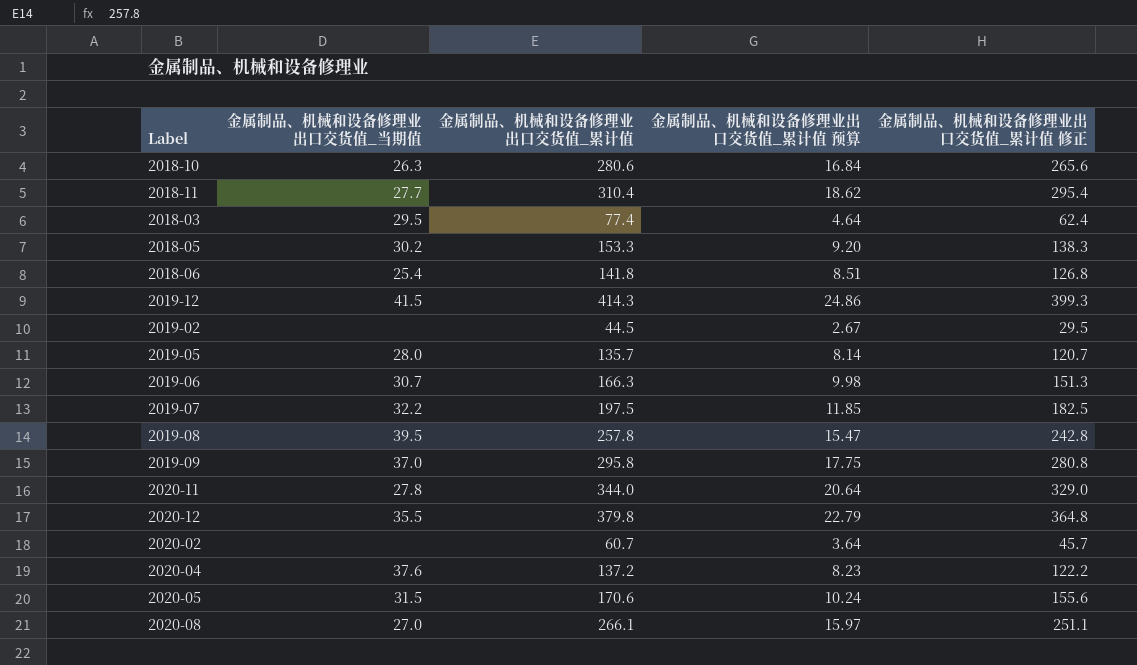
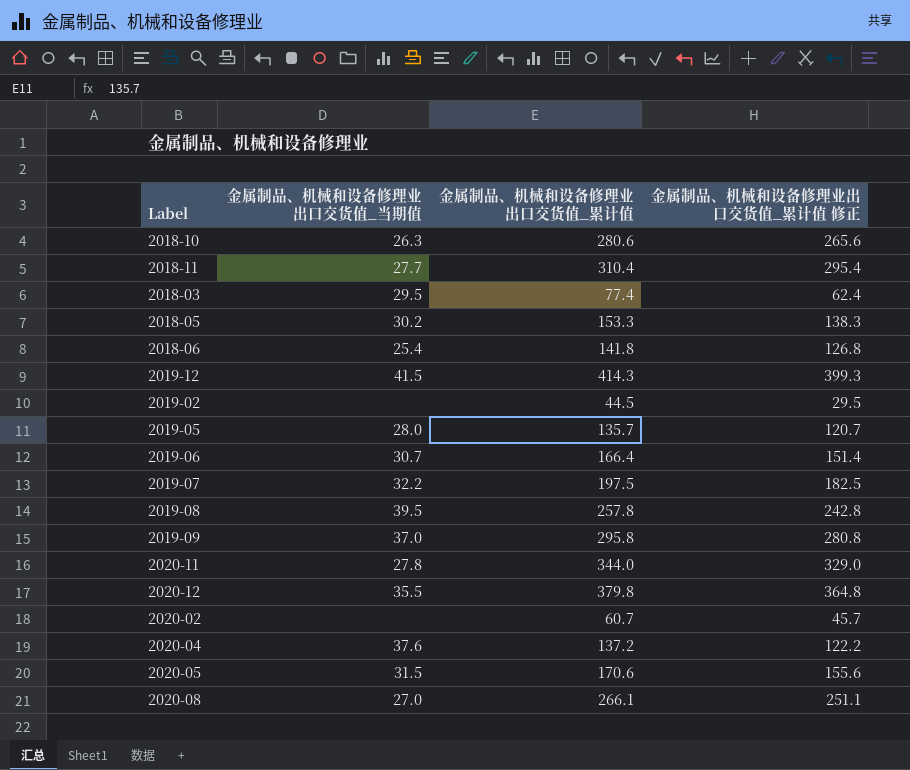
column 金属制品、机械和设备修理业出口交货值_累计值 预算 | formula: [金属制品、机械和设备修理业出口交货值_累计值] * 0.06 -> none
2019-06 | 金属制品、机械和设备修理业出口交货值_累计值: 166.3 -> 166.4
2019-06 | 金属制品、机械和设备修理业出口交货值_累计值 修正: 151.3 -> 151.4

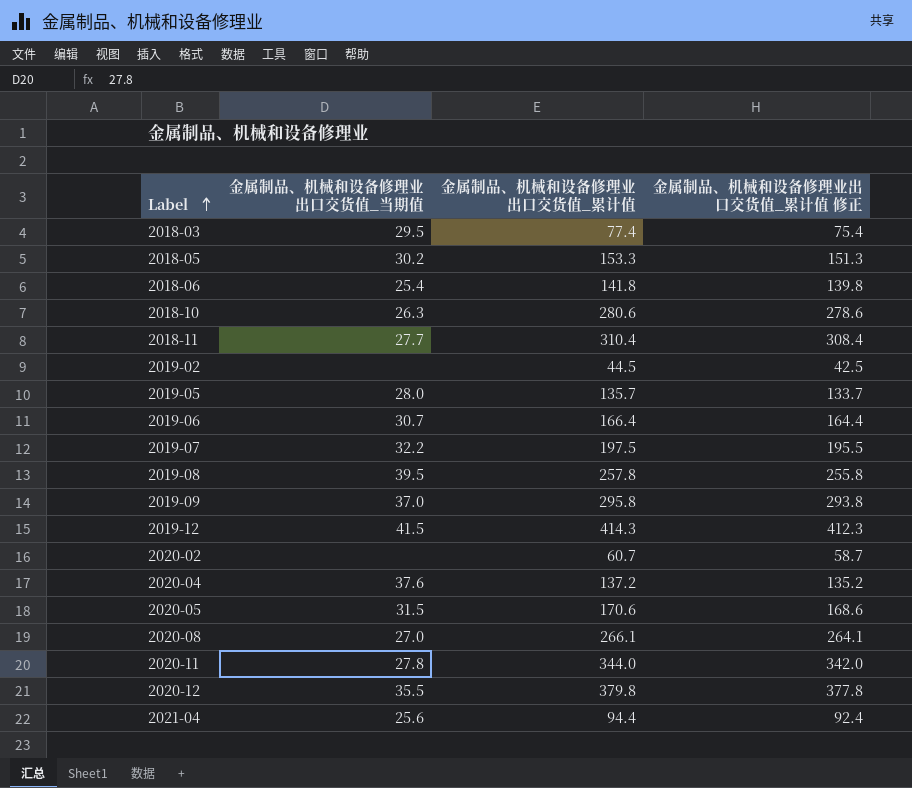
row order: none -> Label ascending
column 金属制品、机械和设备修理业出口交货值_累计值 修正 | formula: [金属制品、机械和设备修理业出口交货值_累计值] - 15 -> [金属制品、机械和设备修理业出口交货值_累计值] - 2
row 2021-04: none -> 25.6 | 94.4 | 92.4

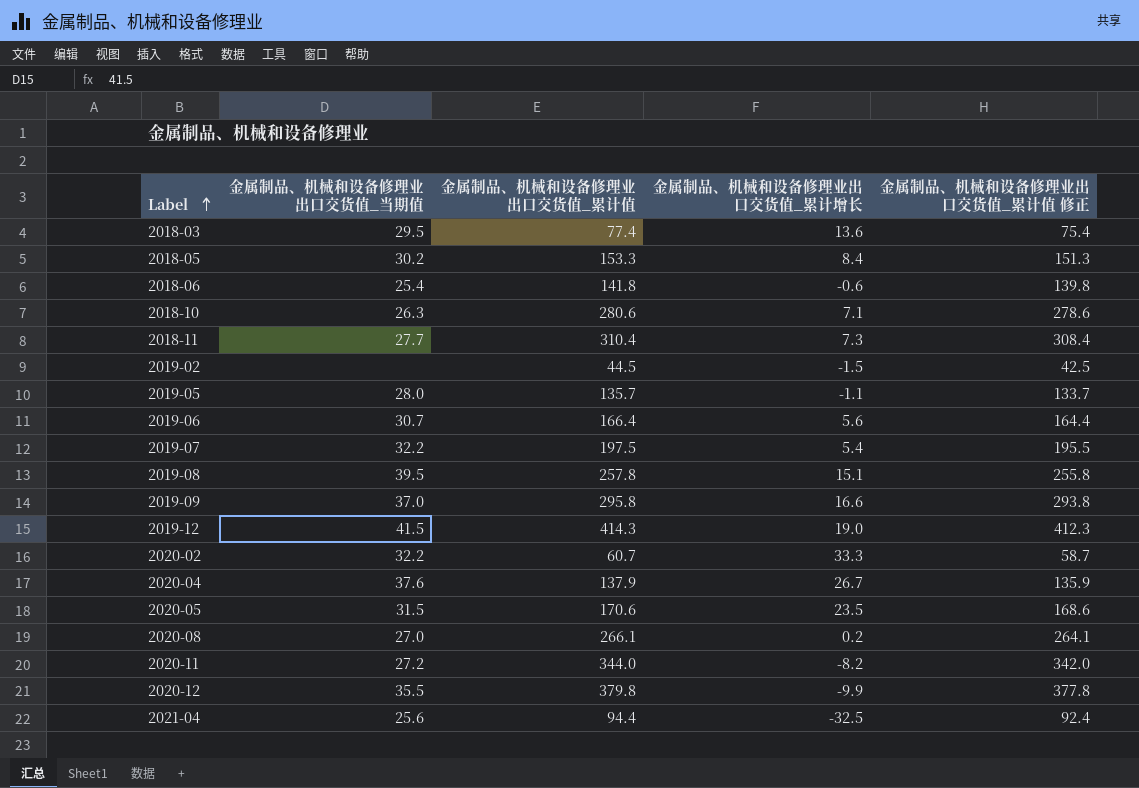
column 金属制品、机械和设备修理业出口交货值_累计增长 | position: none -> 4
2020-02 | 金属制品、机械和设备修理业出口交货值_当期值: none -> 32.2
2020-04 | 金属制品、机械和设备修理业出口交货值_累计值: 137.2 -> 137.9
2020-04 | 金属制品、机械和设备修理业出口交货值_累计值 修正: 135.2 -> 135.9
2020-11 | 金属制品、机械和设备修理业出口交货值_当期值: 27.8 -> 27.2

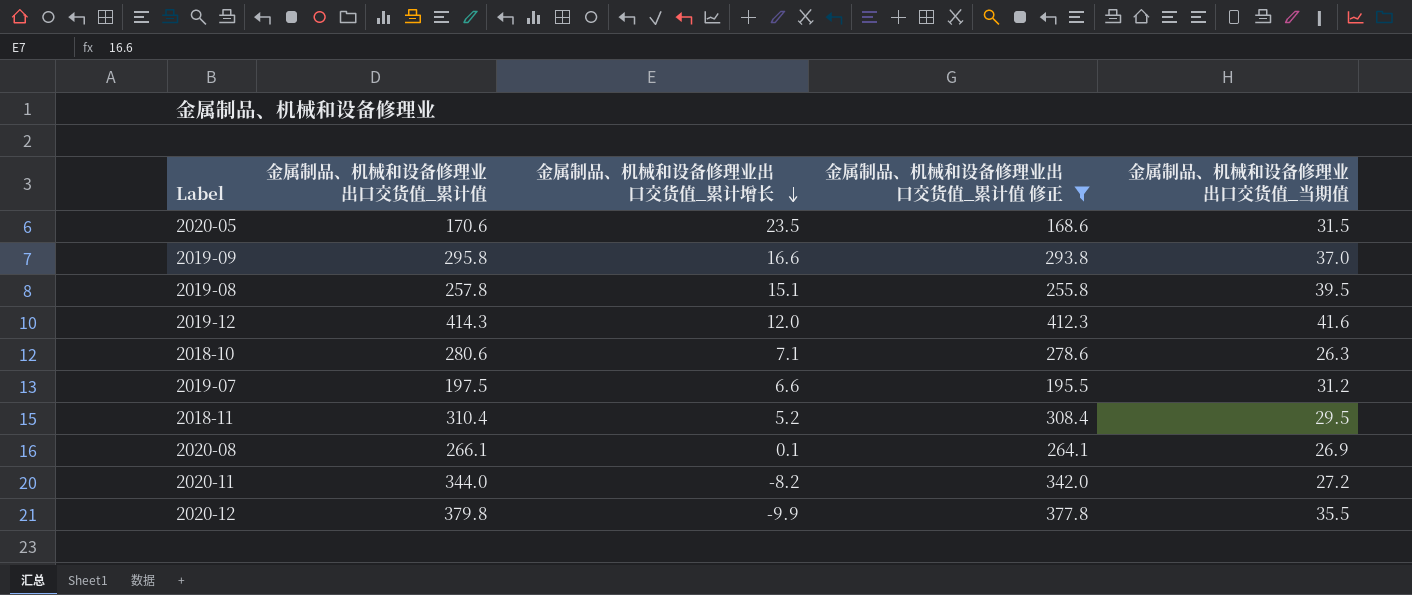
filter: none -> 金属制品、机械和设备修理业出口交货值_累计值 修正 >= 168.6
row order: Label ascending -> 金属制品、机械和设备修理业出口交货值_累计增长 descending
column 金属制品、机械和设备修理业出口交货值_当期值 | position: 2 -> 5
2019-12 | 金属制品、机械和设备修理业出口交货值_累计增长: 19.0 -> 12.0
2019-12 | 金属制品、机械和设备修理业出口交货值_当期值: 41.5 -> 41.6
2019-07 | 金属制品、机械和设备修理业出口交货值_累计增长: 5.4 -> 6.6
2019-07 | 金属制品、机械和设备修理业出口交货值_当期值: 32.2 -> 31.2
2018-11 | 金属制品、机械和设备修理业出口交货值_累计增长: 7.3 -> 5.2
2018-11 | 金属制品、机械和设备修理业出口交货值_当期值: 27.7 -> 29.5
2020-08 | 金属制品、机械和设备修理业出口交货值_累计增长: 0.2 -> 0.1
2020-08 | 金属制品、机械和设备修理业出口交货值_当期值: 27.0 -> 26.9

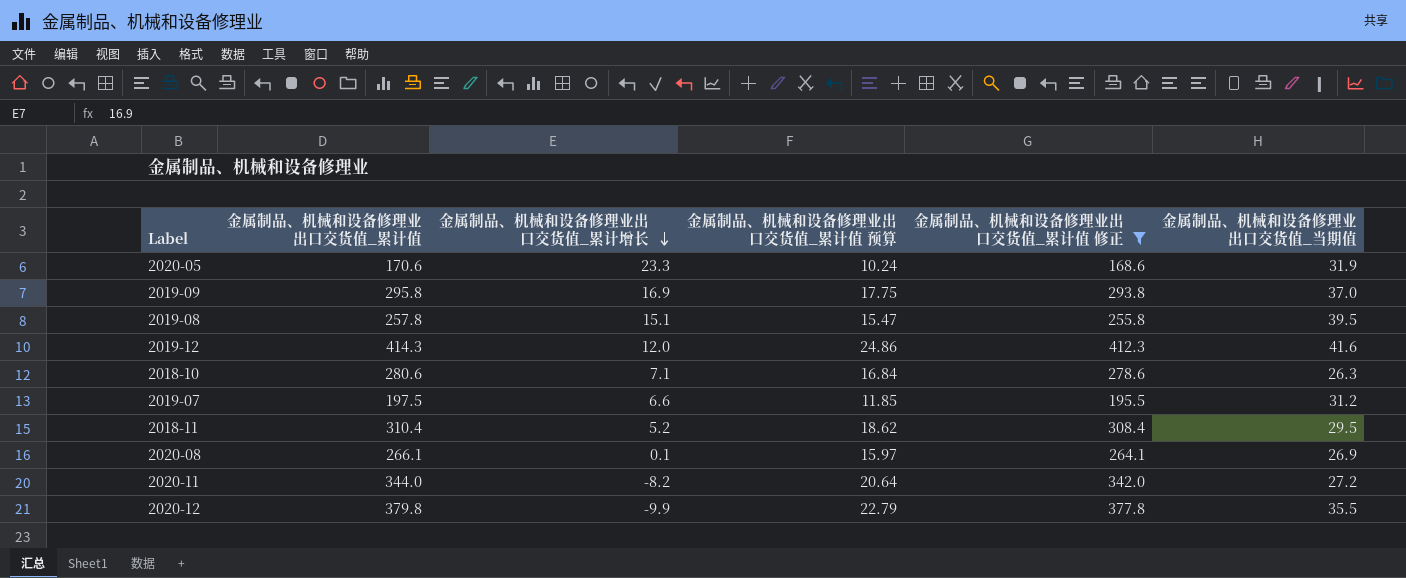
column 金属制品、机械和设备修理业出口交货值_累计值 预算 | formula: none -> [金属制品、机械和设备修理业出口交货值_累计值] * 0.06
2020-05 | 金属制品、机械和设备修理业出口交货值_累计增长: 23.5 -> 23.3
2020-05 | 金属制品、机械和设备修理业出口交货值_当期值: 31.5 -> 31.9
2019-09 | 金属制品、机械和设备修理业出口交货值_累计增长: 16.6 -> 16.9

